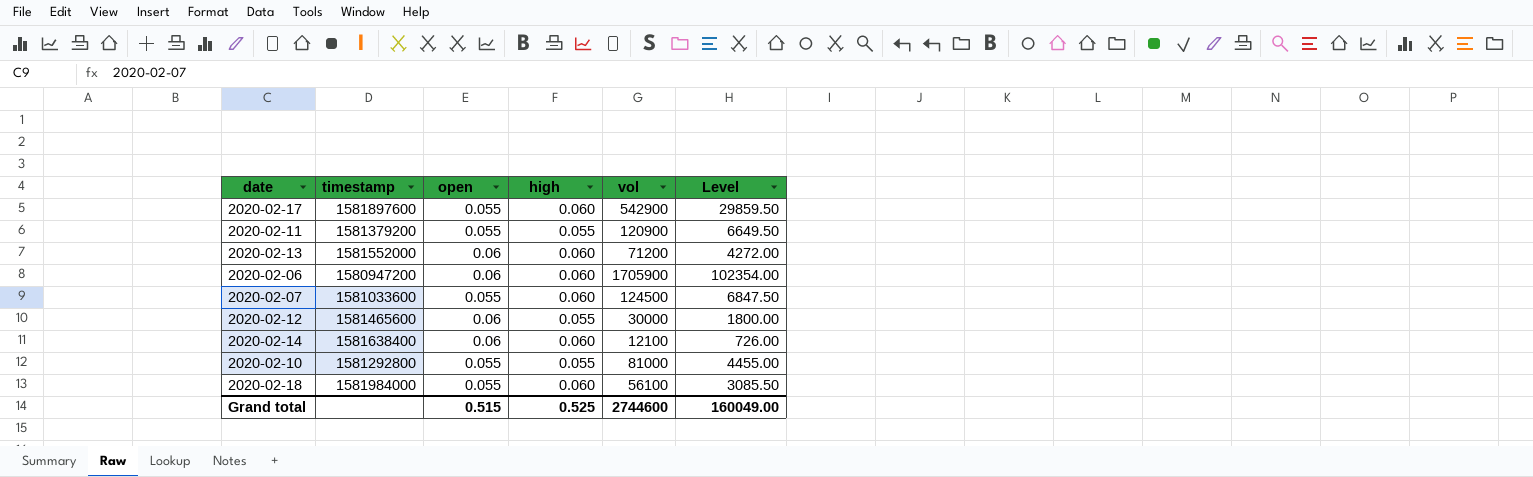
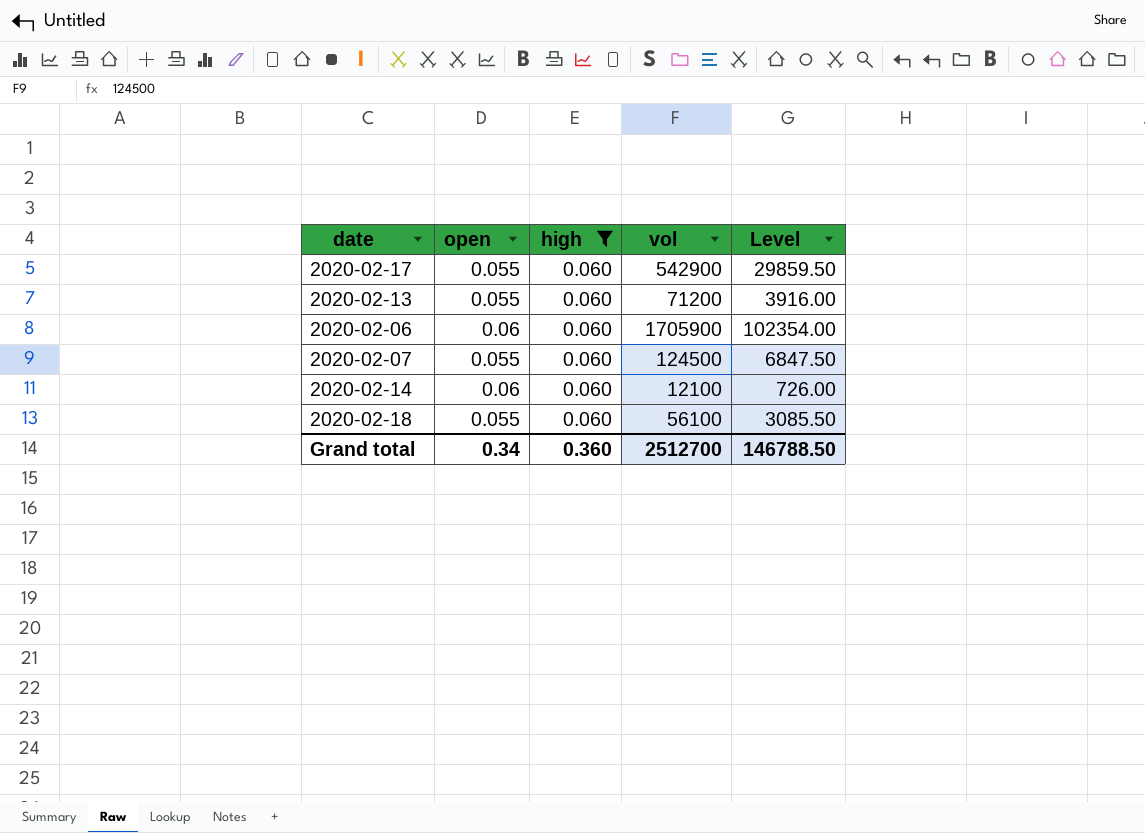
filter: none -> high = 0.060
column timestamp | position: 2 -> none
2020-02-13 | open: 0.06 -> 0.055
2020-02-13 | Level: 4272.00 -> 3916.00
Grand total | open: 0.515 -> 0.34
Grand total | high: 0.525 -> 0.360
Grand total | vol: 2744600 -> 2512700
Grand total | Level: 160049.00 -> 146788.50

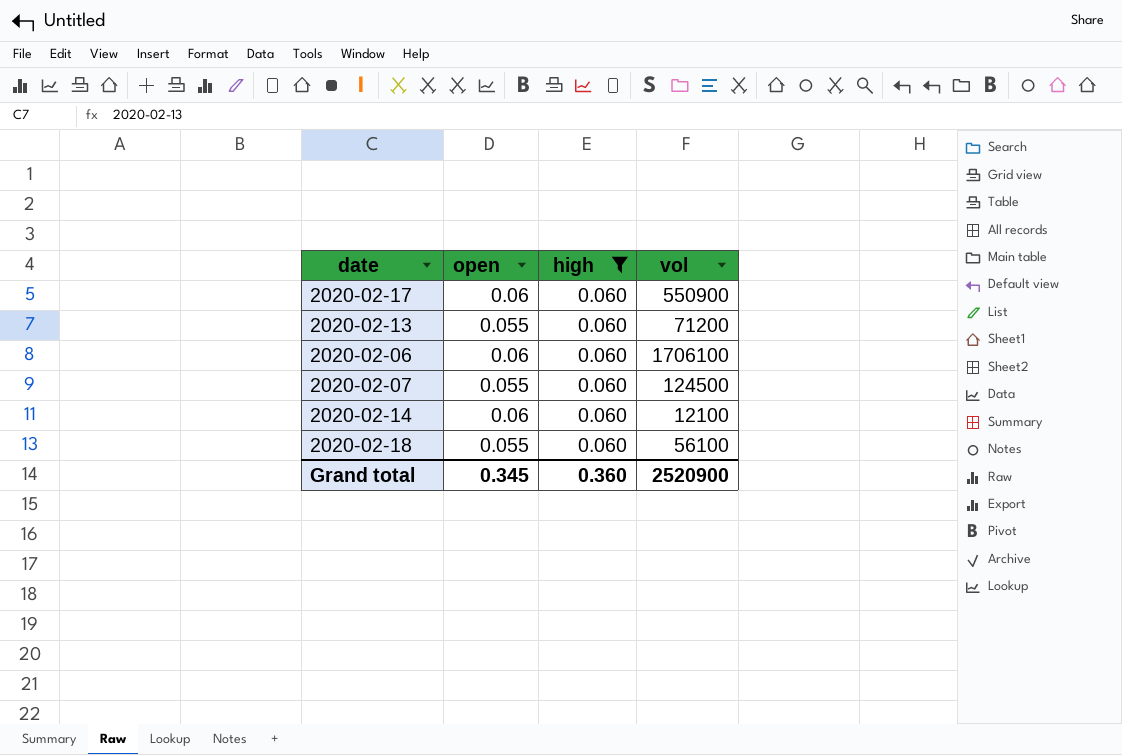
column Level | formula: [open] * [vol] -> none
2020-02-17 | open: 0.055 -> 0.06
2020-02-17 | vol: 542900 -> 550900
2020-02-06 | vol: 1705900 -> 1706100
Grand total | open: 0.34 -> 0.345
Grand total | vol: 2512700 -> 2520900

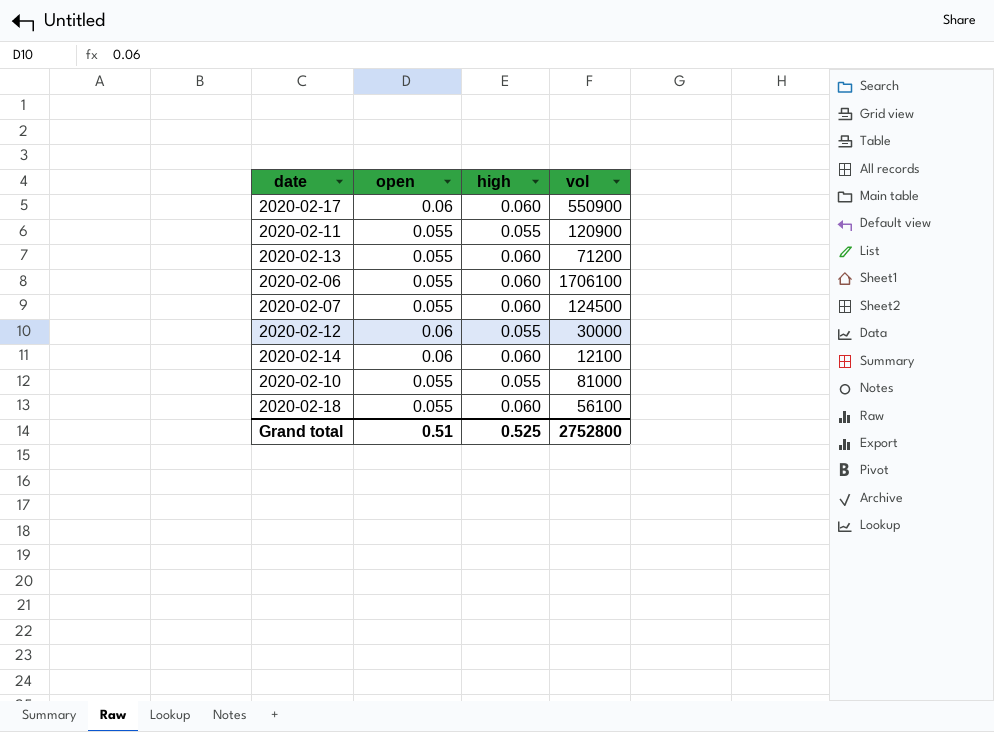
filter: high = 0.060 -> none
2020-02-06 | open: 0.06 -> 0.055
Grand total | open: 0.345 -> 0.51
Grand total | high: 0.360 -> 0.525
Grand total | vol: 2520900 -> 2752800

